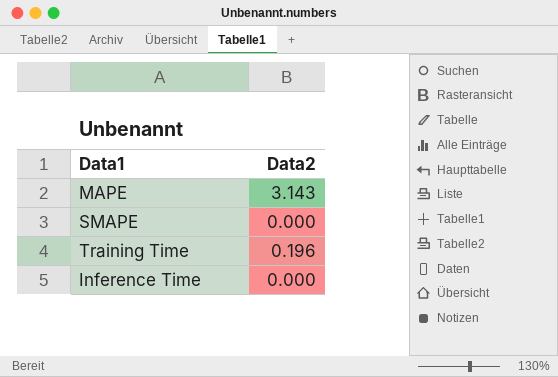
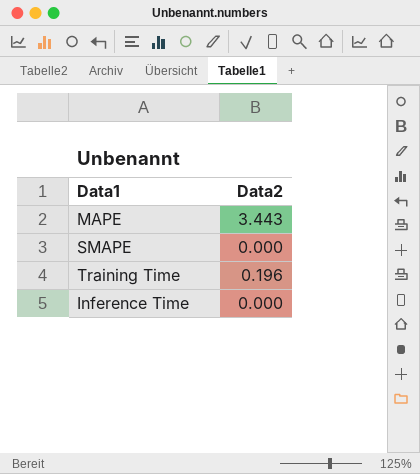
MAPE | Data2: 3.143 -> 3.443

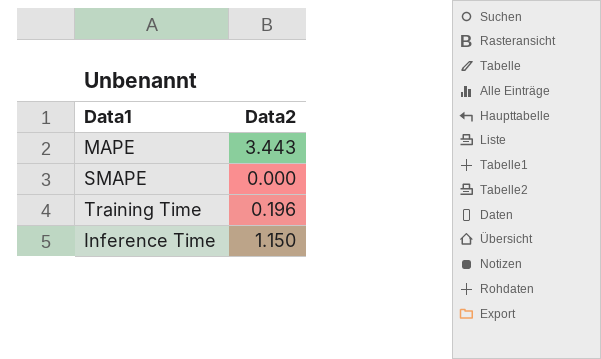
Inference Time | Data2: 0.000 -> 1.150

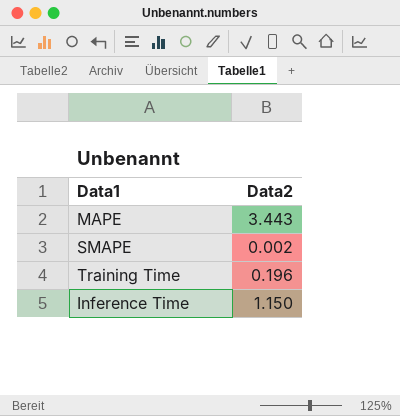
SMAPE | Data2: 0.000 -> 0.002

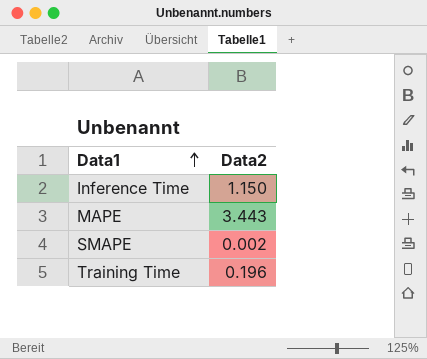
row order: none -> Data1 ascending

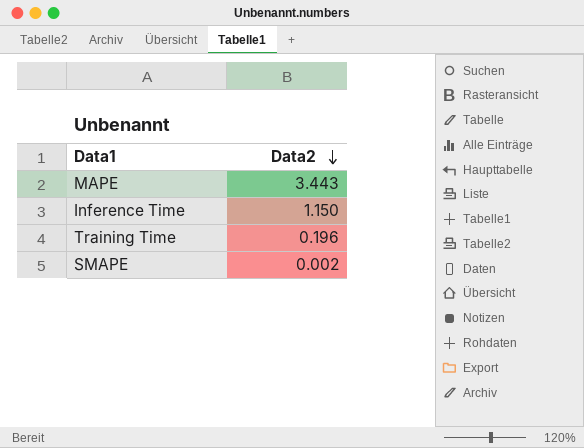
row order: Data1 ascending -> Data2 descending

